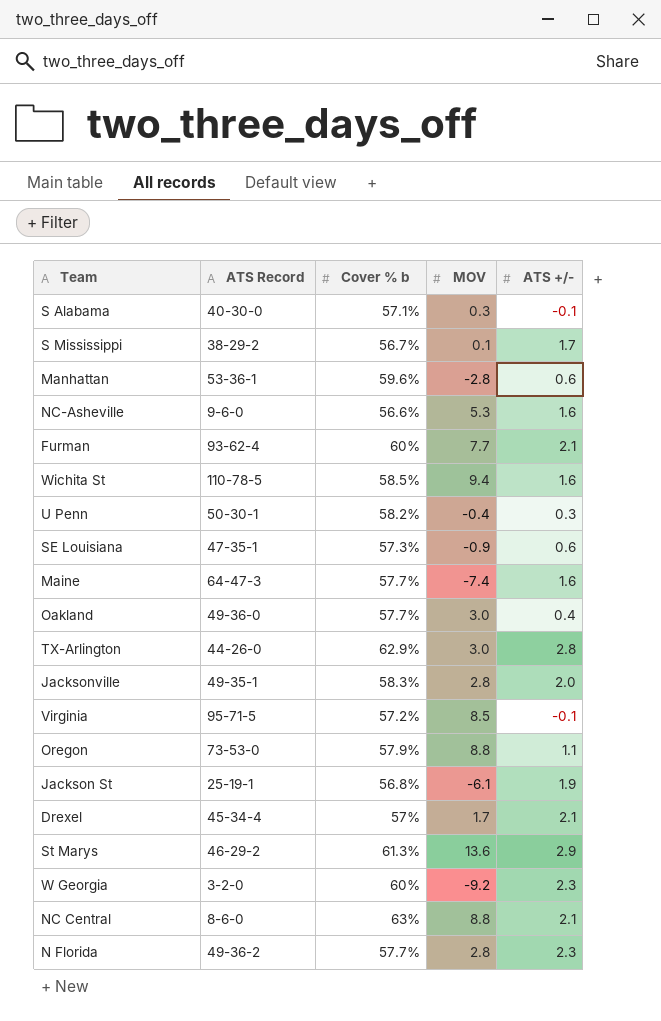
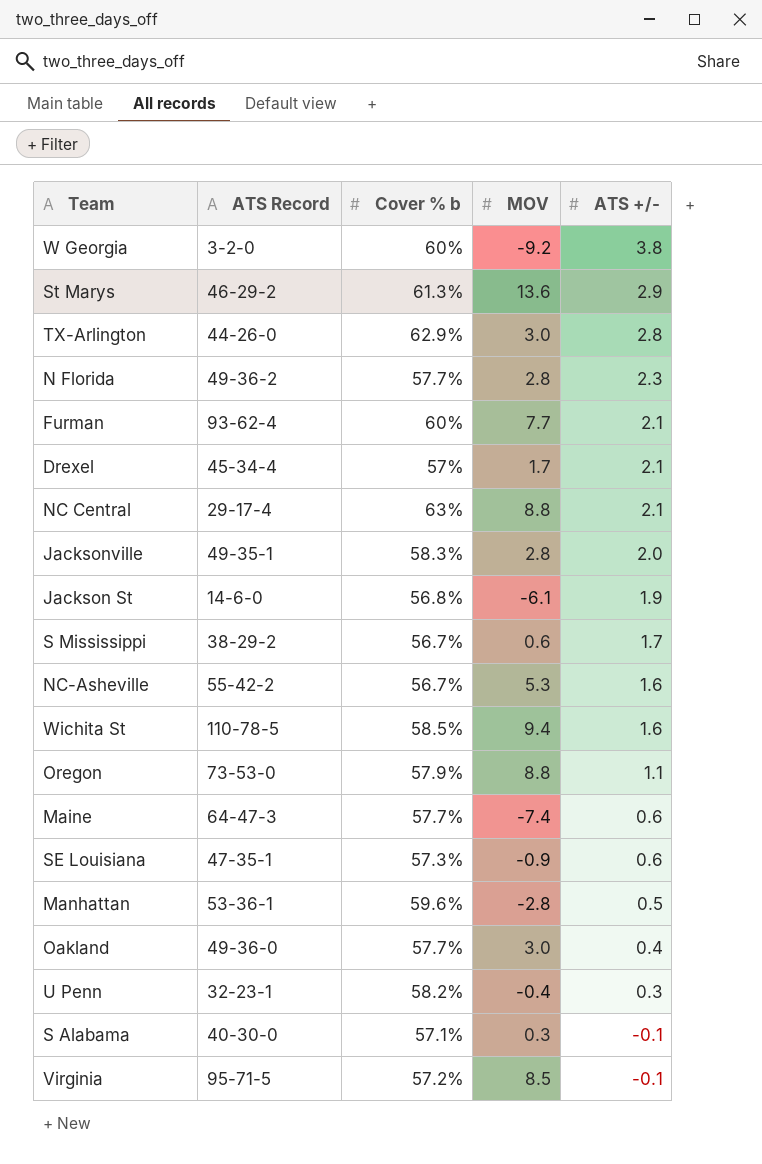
row order: none -> ATS +/- descending
W Georgia | ATS +/-: 2.3 -> 3.8
NC Central | ATS Record: 8-6-0 -> 29-17-4
Jackson St | ATS Record: 25-19-1 -> 14-6-0
S Mississippi | MOV: 0.1 -> 0.6
NC-Asheville | ATS Record: 9-6-0 -> 55-42-2
NC-Asheville | Cover % b: 56.6% -> 56.7%
Maine | ATS +/-: 1.6 -> 0.6
Manhattan | ATS +/-: 0.6 -> 0.5
U Penn | ATS Record: 50-30-1 -> 32-23-1

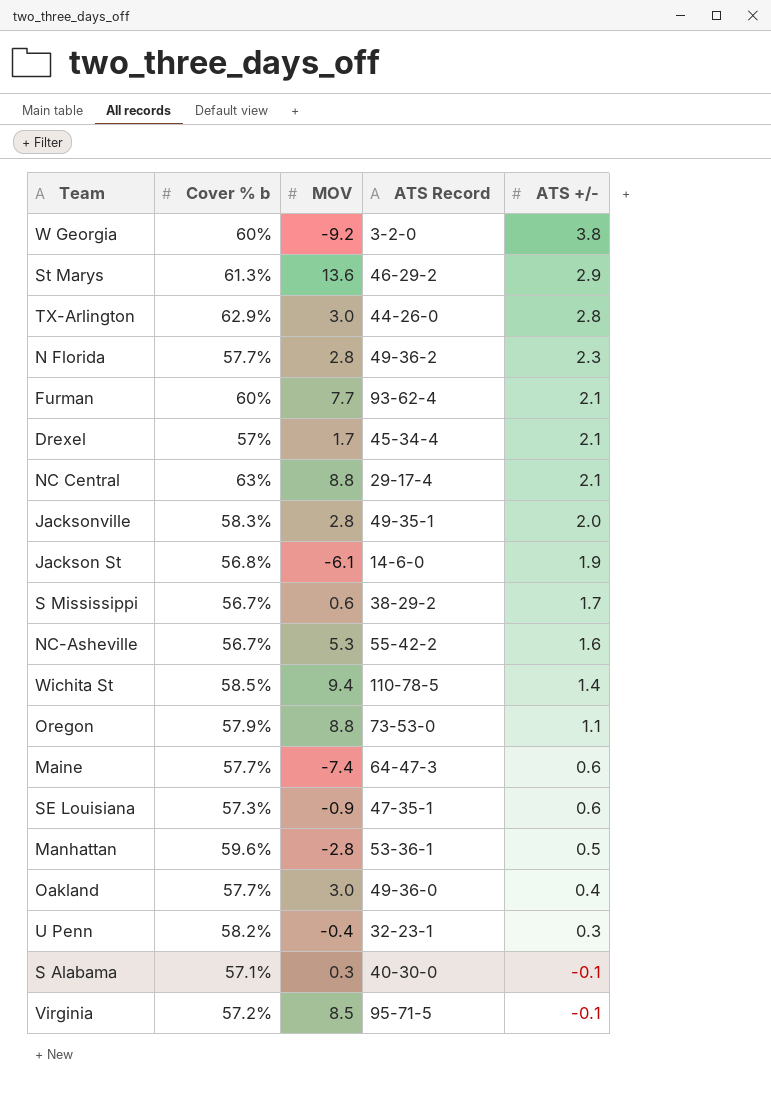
column ATS Record | position: 2 -> 4
Wichita St | ATS +/-: 1.6 -> 1.4

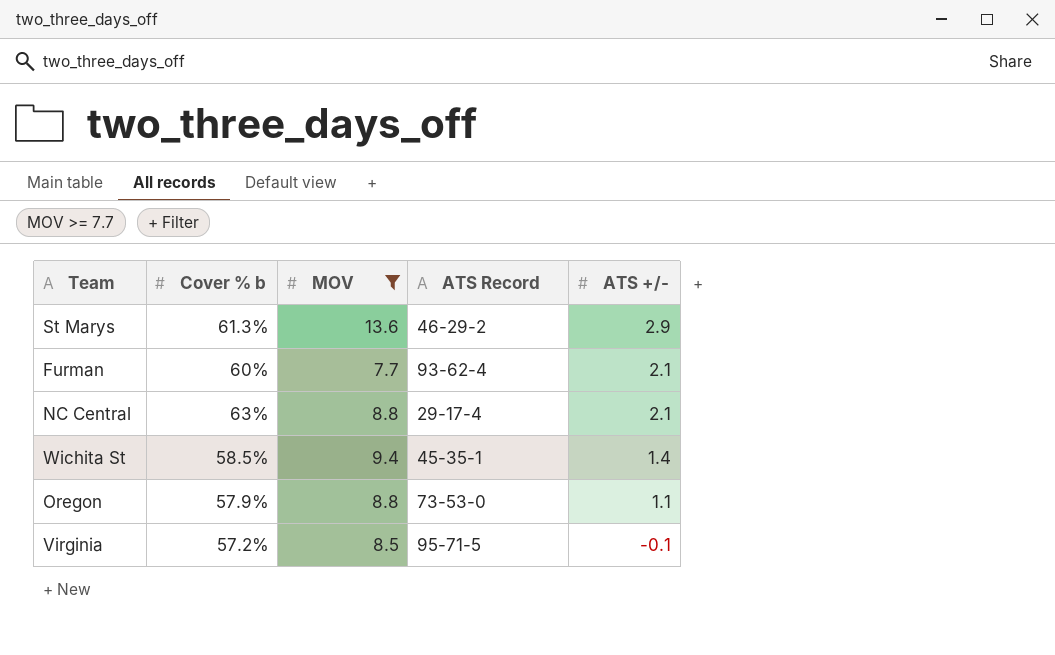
filter: none -> MOV >= 7.7
Wichita St | ATS Record: 110-78-5 -> 45-35-1

